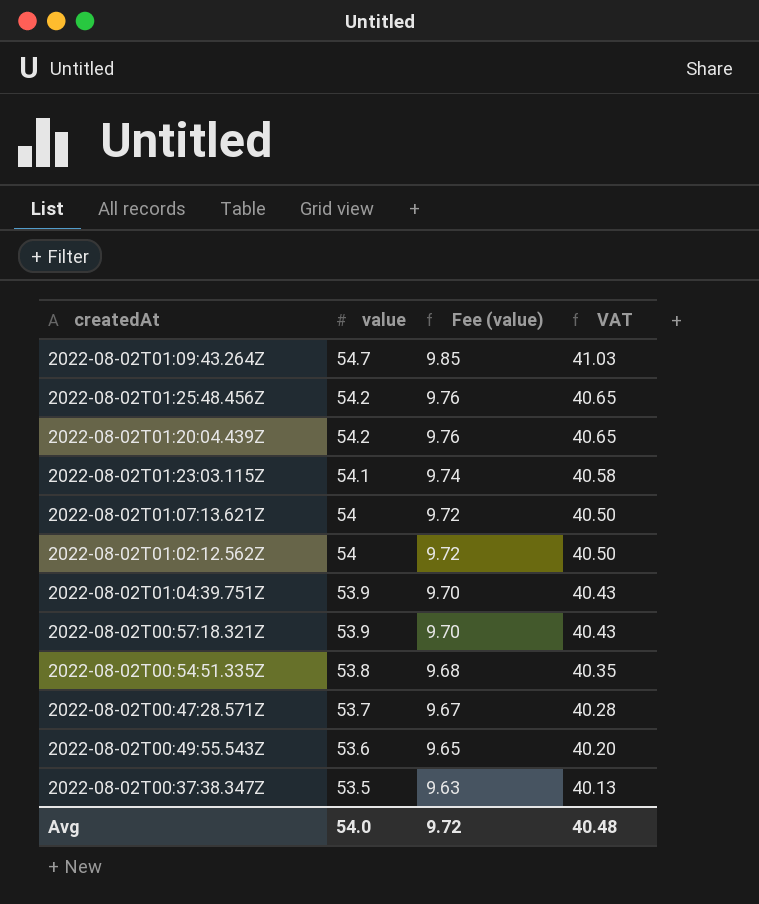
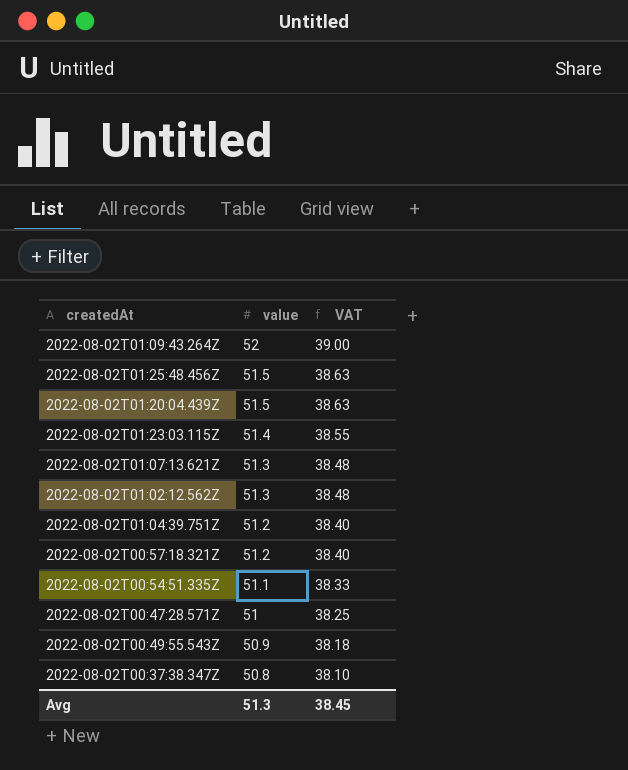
column Fee (value) | formula: [value] * 0.18 -> none
2022-08-02T01:09:43.264Z | value: 54.7 -> 52
2022-08-02T01:09:43.264Z | VAT: 41.03 -> 39.00
2022-08-02T01:25:48.456Z | value: 54.2 -> 51.5
2022-08-02T01:25:48.456Z | VAT: 40.65 -> 38.63
2022-08-02T01:20:04.439Z | value: 54.2 -> 51.5
2022-08-02T01:20:04.439Z | VAT: 40.65 -> 38.63
2022-08-02T01:23:03.115Z | value: 54.1 -> 51.4
2022-08-02T01:23:03.115Z | VAT: 40.58 -> 38.55
2022-08-02T01:07:13.621Z | value: 54 -> 51.3
2022-08-02T01:07:13.621Z | VAT: 40.50 -> 38.48
2022-08-02T01:02:12.562Z | value: 54 -> 51.3
2022-08-02T01:02:12.562Z | VAT: 40.50 -> 38.48
2022-08-02T01:04:39.751Z | value: 53.9 -> 51.2
2022-08-02T01:04:39.751Z | VAT: 40.43 -> 38.40
2022-08-02T00:57:18.321Z | value: 53.9 -> 51.2
2022-08-02T00:57:18.321Z | VAT: 40.43 -> 38.40
2022-08-02T00:54:51.335Z | value: 53.8 -> 51.1
2022-08-02T00:54:51.335Z | VAT: 40.35 -> 38.33
2022-08-02T00:47:28.571Z | value: 53.7 -> 51
2022-08-02T00:47:28.571Z | VAT: 40.28 -> 38.25
2022-08-02T00:49:55.543Z | value: 53.6 -> 50.9
2022-08-02T00:49:55.543Z | VAT: 40.20 -> 38.18
2022-08-02T00:37:38.347Z | value: 53.5 -> 50.8
2022-08-02T00:37:38.347Z | VAT: 40.13 -> 38.10
Avg | value: 54.0 -> 51.3
Avg | VAT: 40.48 -> 38.45

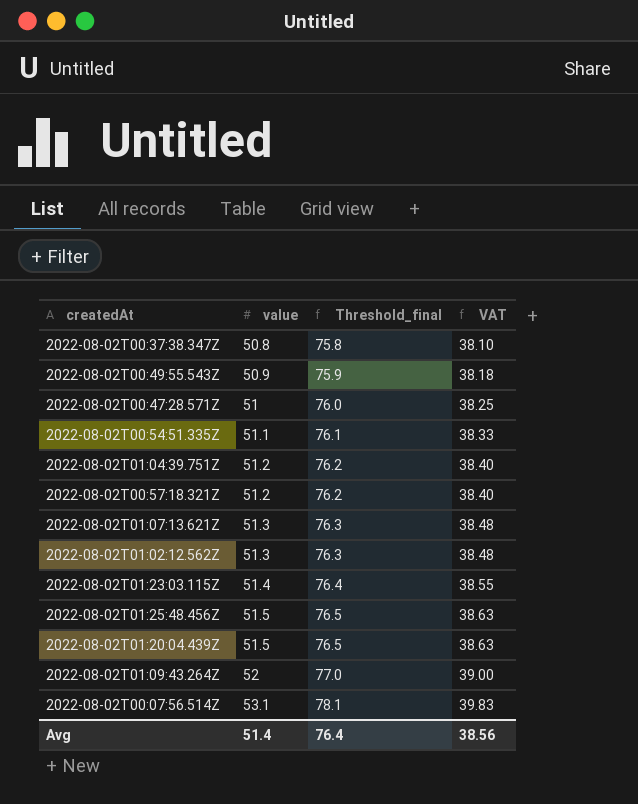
row order: value descending -> value ascending
column Threshold_final | formula: none -> [value] + 25
row 2022-08-02T00:07:56.514Z: none -> 53.1 | 78.1 | 39.83
Avg | value: 51.3 -> 51.4
Avg | VAT: 38.45 -> 38.56

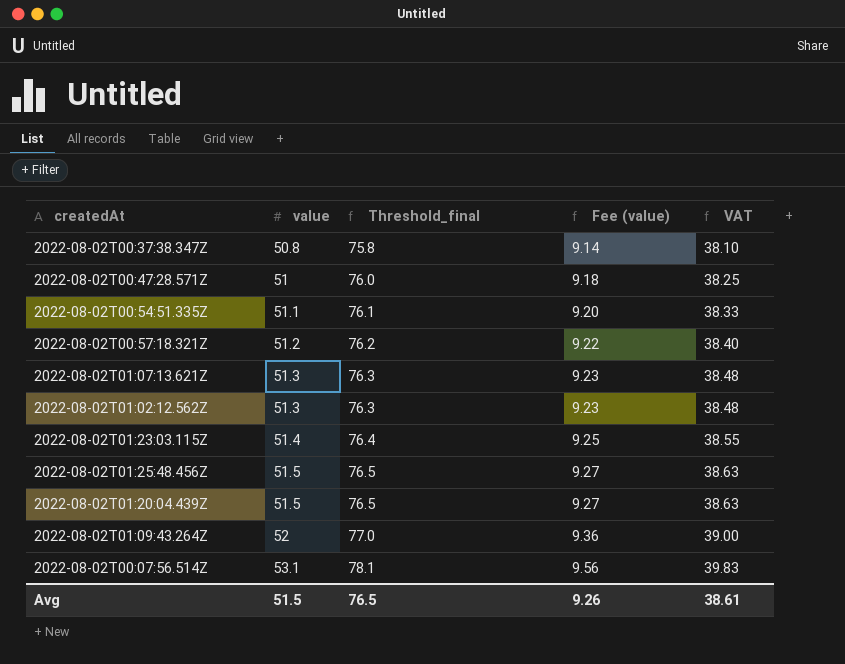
column Fee (value) | formula: none -> [value] * 0.18
row 2022-08-02T00:49:55.543Z: 50.9 | 75.9 | 38.18 -> none
row 2022-08-02T01:04:39.751Z: 51.2 | 76.2 | 38.40 -> none
Avg | value: 51.4 -> 51.5
Avg | Threshold_final: 76.4 -> 76.5
Avg | VAT: 38.56 -> 38.61

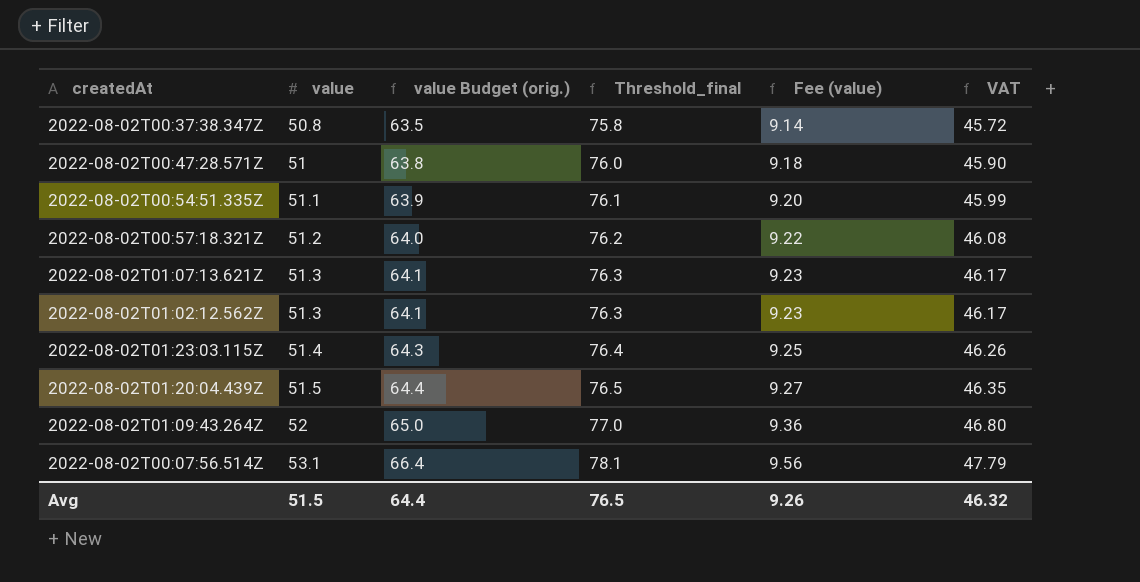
column value Budget (orig.) | formula: none -> [value] * 1.25
column VAT | formula: [value] * 0.75 -> [value] * 0.9
row 2022-08-02T01:25:48.456Z: 51.5 | 76.5 | 9.27 | 38.63 -> none
Avg | VAT: 38.61 -> 46.32

